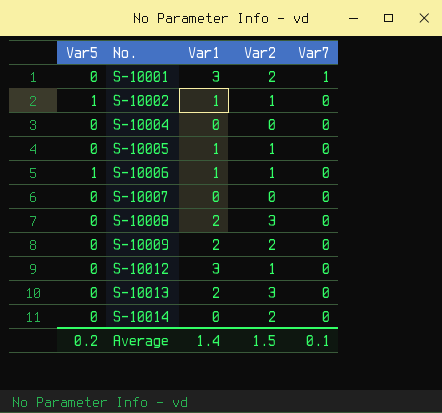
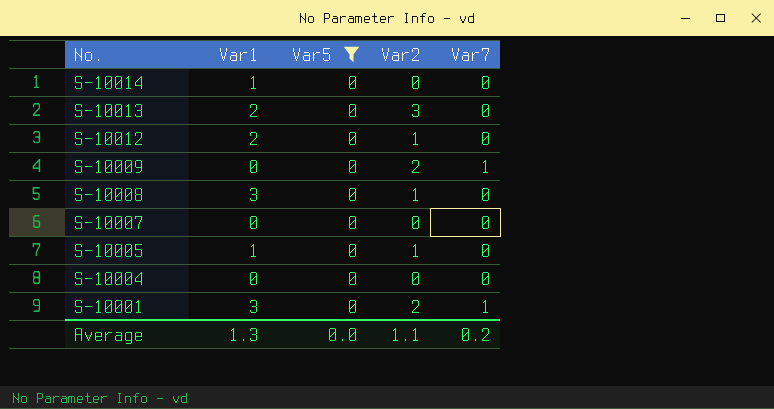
filter: none -> Var5 = 0
row order: No. ascending -> No. descending
column Var5 | position: 1 -> 3
S-10014 | Var1: 0 -> 1
S-10014 | Var2: 2 -> 0
S-10012 | Var1: 3 -> 2
S-10009 | Var1: 2 -> 0
S-10009 | Var7: 0 -> 1
S-10008 | Var1: 2 -> 3
S-10008 | Var2: 3 -> 1
Average | Var1: 1.4 -> 1.3
Average | Var5: 0.2 -> 0.0
Average | Var2: 1.5 -> 1.1
Average | Var7: 0.1 -> 0.2

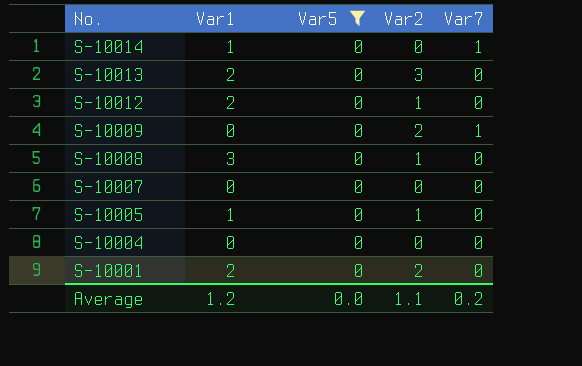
S-10014 | Var7: 0 -> 1
S-10001 | Var1: 3 -> 2
S-10001 | Var7: 1 -> 0
Average | Var1: 1.3 -> 1.2

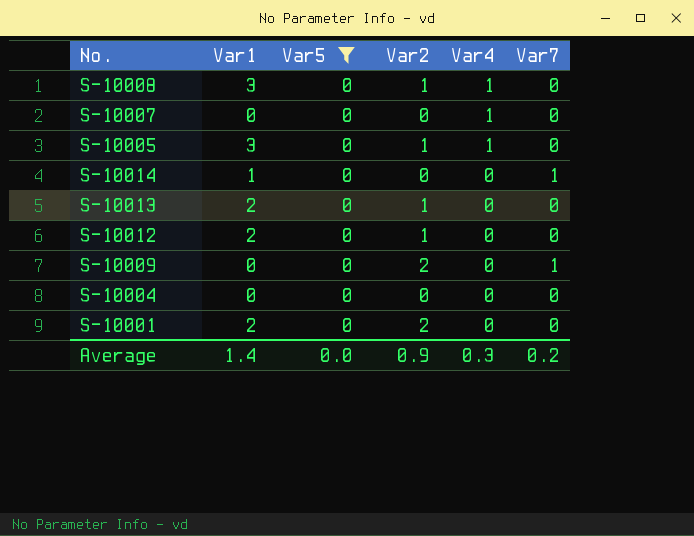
row order: No. descending -> Var4 descending
column Var4 | position: none -> 5
S-10005 | Var1: 1 -> 3
S-10013 | Var2: 3 -> 1
Average | Var1: 1.2 -> 1.4
Average | Var2: 1.1 -> 0.9

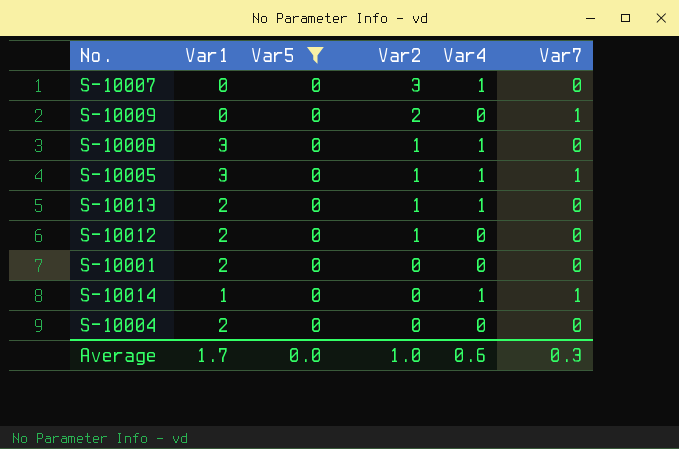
row order: Var4 descending -> Var2 descending
S-10007 | Var2: 0 -> 3
S-10005 | Var7: 0 -> 1
S-10013 | Var4: 0 -> 1
S-10001 | Var2: 2 -> 0
S-10014 | Var4: 0 -> 1
S-10004 | Var1: 0 -> 2
Average | Var1: 1.4 -> 1.7
Average | Var2: 0.9 -> 1.0
Average | Var4: 0.3 -> 0.6
Average | Var7: 0.2 -> 0.3

